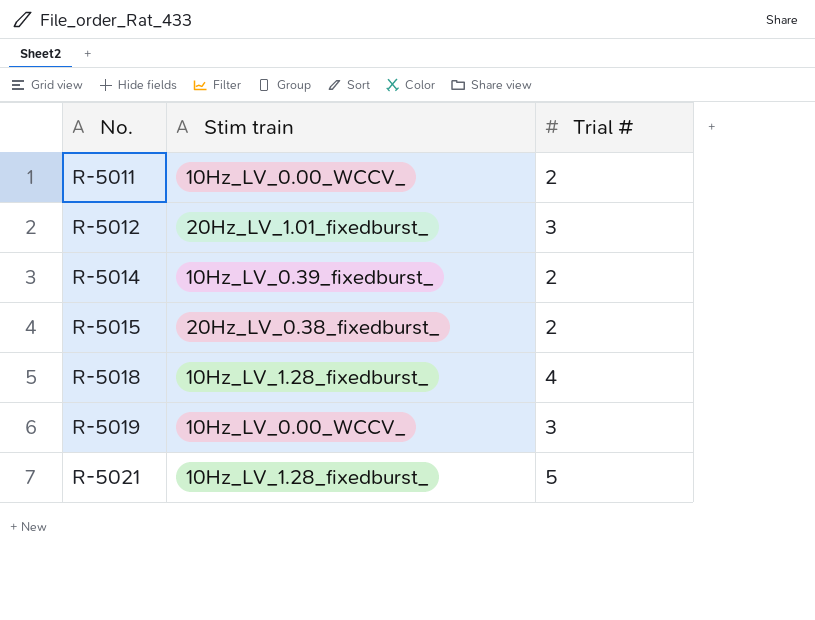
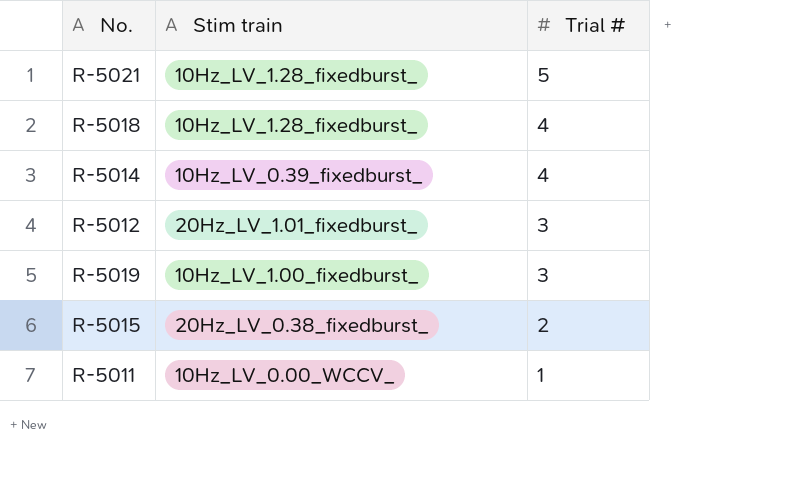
row order: No. ascending -> Trial # descending
R-5014 | Trial #: 2 -> 4
R-5019 | Stim train: 10Hz_LV_0.00_WCCV_ -> 10Hz_LV_1.00_fixedburst_
R-5011 | Trial #: 2 -> 1

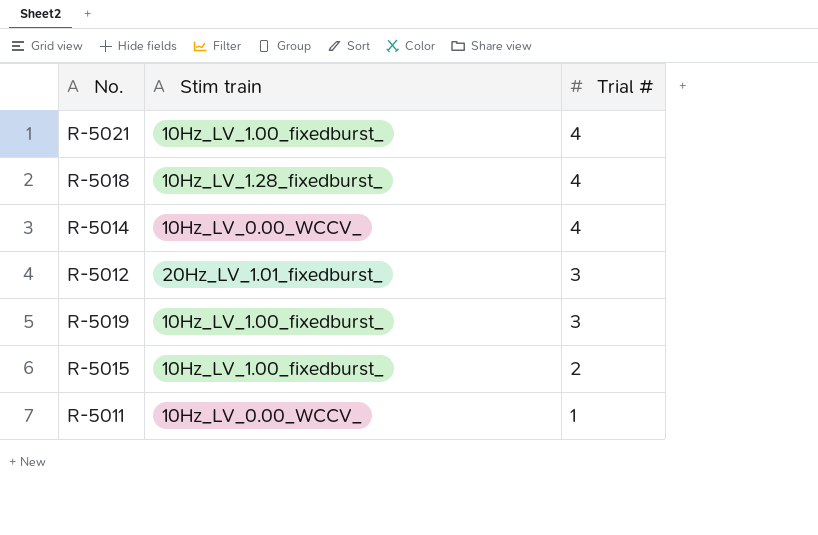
R-5021 | Stim train: 10Hz_LV_1.28_fixedburst_ -> 10Hz_LV_1.00_fixedburst_
R-5021 | Trial #: 5 -> 4
R-5014 | Stim train: 10Hz_LV_0.39_fixedburst_ -> 10Hz_LV_0.00_WCCV_
R-5015 | Stim train: 20Hz_LV_0.38_fixedburst_ -> 10Hz_LV_1.00_fixedburst_

